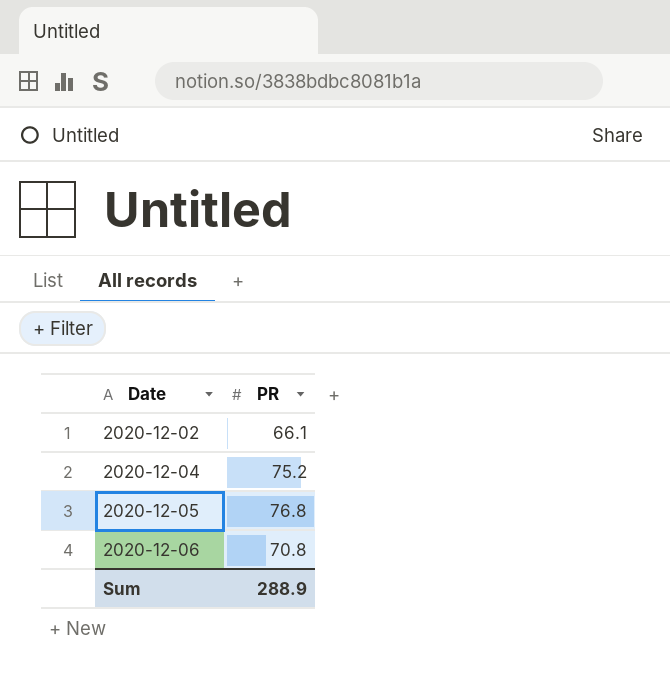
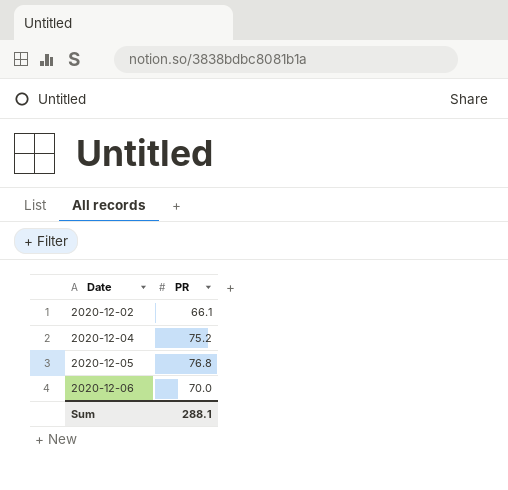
2020-12-06 | PR: 70.8 -> 70.0
Sum | PR: 288.9 -> 288.1

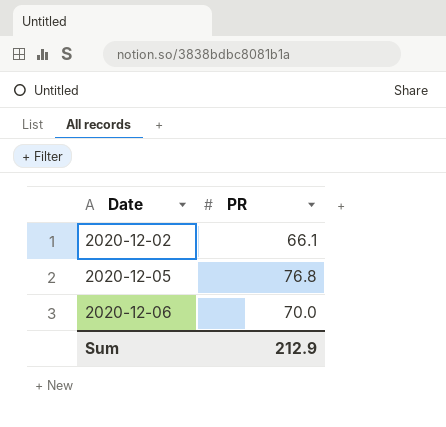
row 2020-12-04: 75.2 -> none
Sum | PR: 288.1 -> 212.9

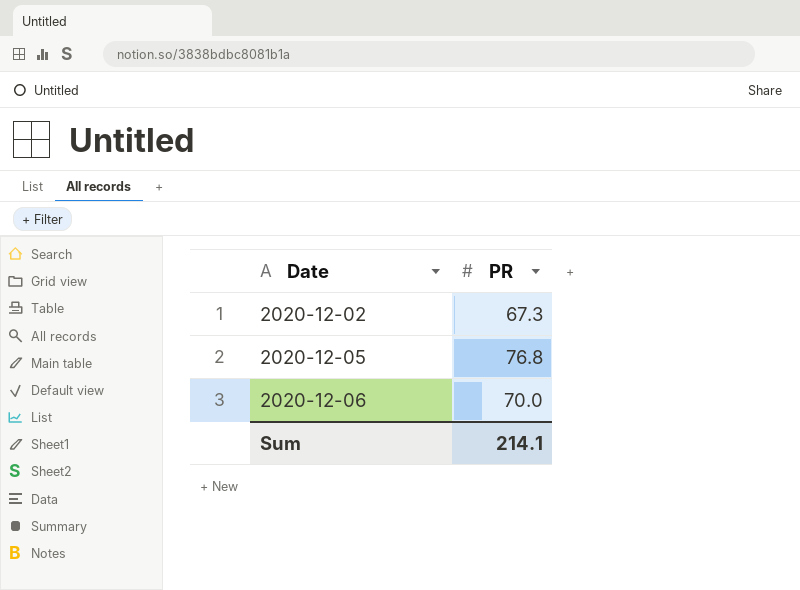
2020-12-02 | PR: 66.1 -> 67.3
Sum | PR: 212.9 -> 214.1

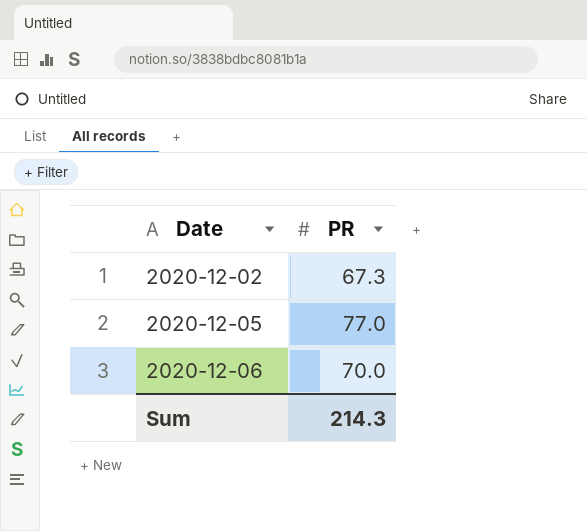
2020-12-05 | PR: 76.8 -> 77.0
Sum | PR: 214.1 -> 214.3

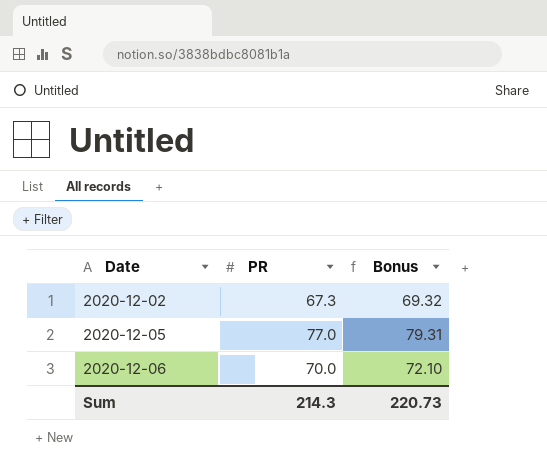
column Bonus | formula: none -> [PR] * 1.03

